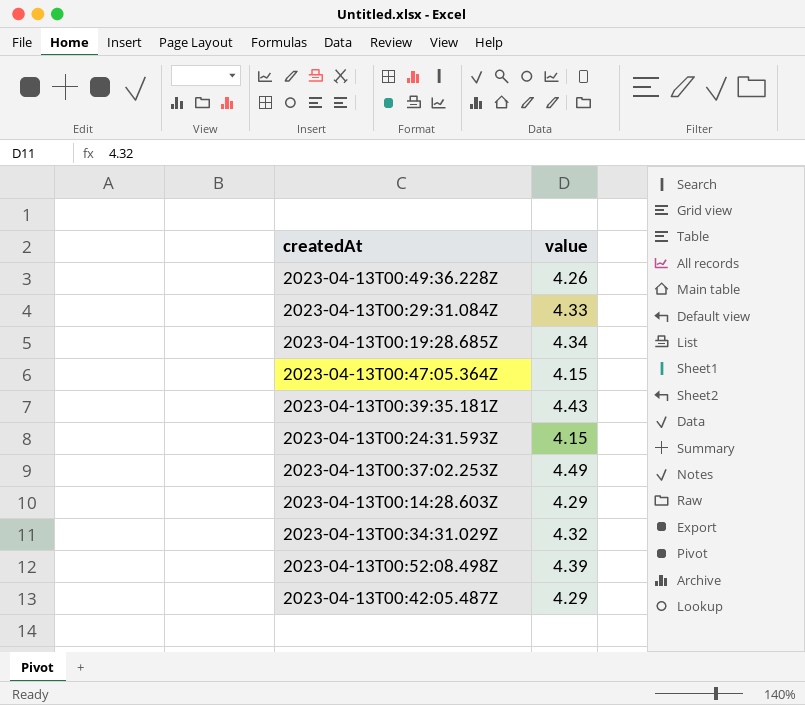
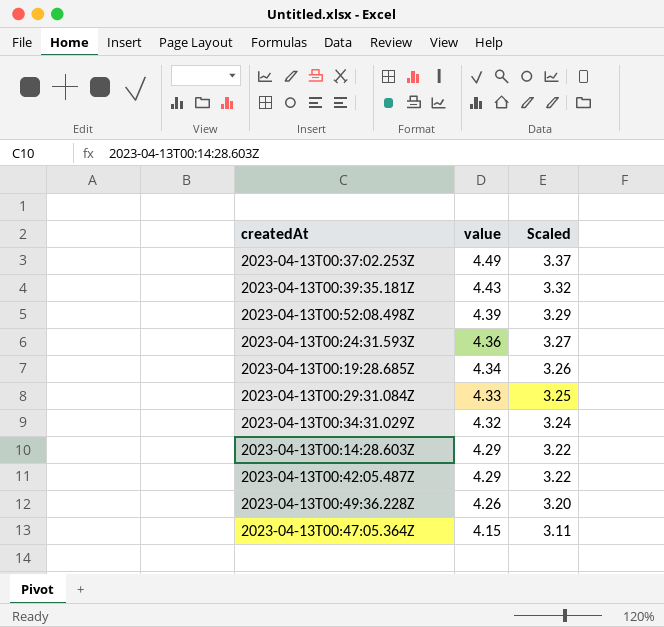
row order: none -> value descending
column Scaled | formula: none -> [value] * 0.75
2023-04-13T00:24:31.593Z | value: 4.15 -> 4.36

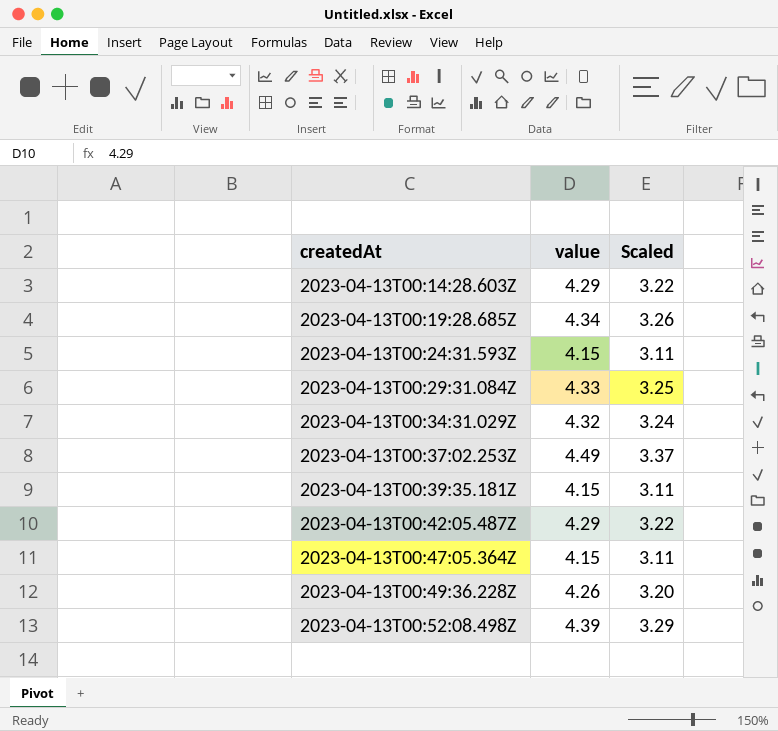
row order: value descending -> createdAt ascending
2023-04-13T00:24:31.593Z | value: 4.36 -> 4.15
2023-04-13T00:24:31.593Z | Scaled: 3.27 -> 3.11
2023-04-13T00:39:35.181Z | value: 4.43 -> 4.15
2023-04-13T00:39:35.181Z | Scaled: 3.32 -> 3.11

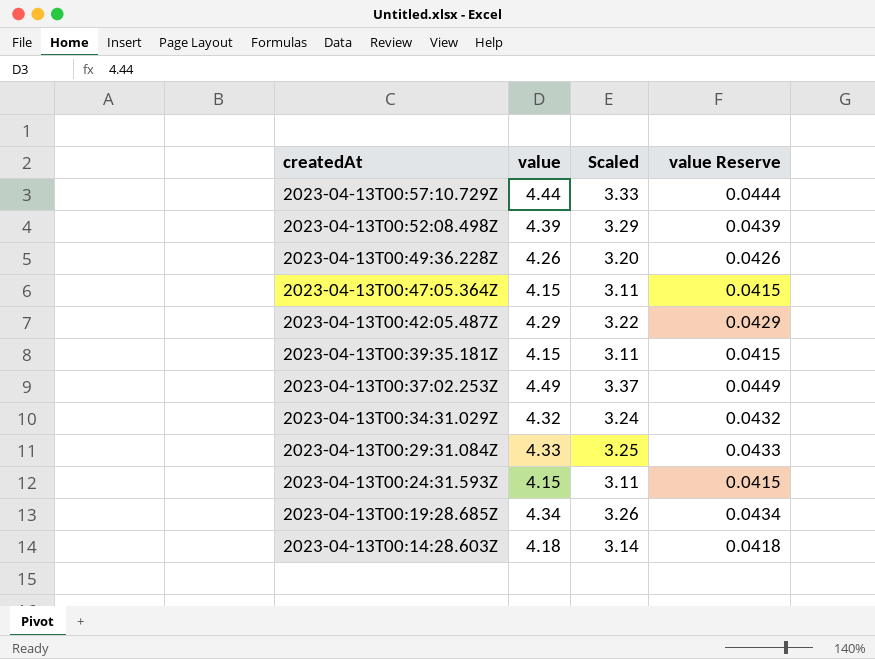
row order: createdAt ascending -> createdAt descending
column value Reserve | formula: none -> [value] * 0.01
row 2023-04-13T00:57:10.729Z: none -> 4.44 | 3.33 | 0.0444
2023-04-13T00:14:28.603Z | value: 4.29 -> 4.18
2023-04-13T00:14:28.603Z | Scaled: 3.22 -> 3.14

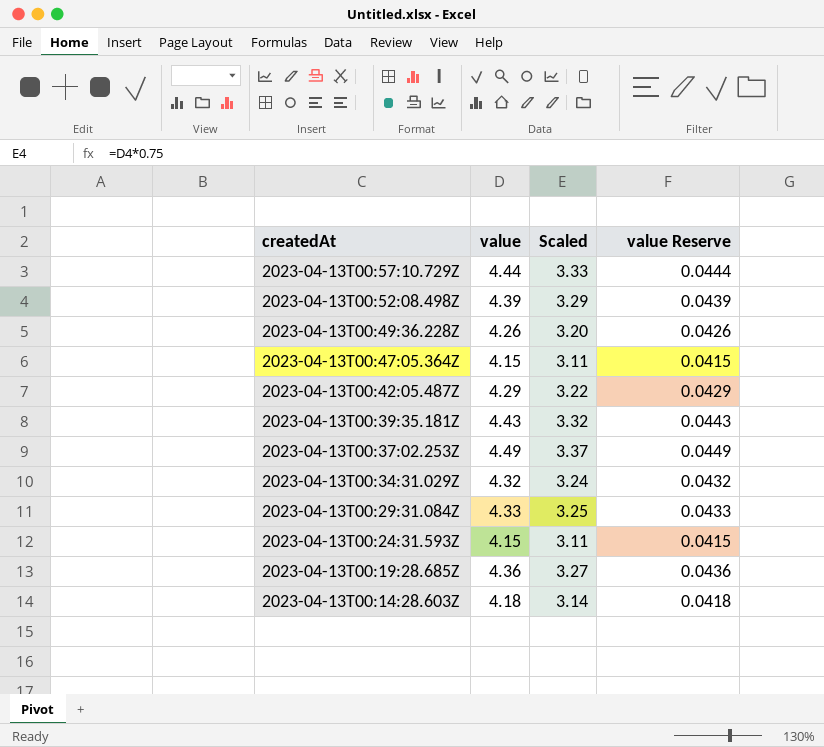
2023-04-13T00:39:35.181Z | value: 4.15 -> 4.43
2023-04-13T00:39:35.181Z | Scaled: 3.11 -> 3.32
2023-04-13T00:39:35.181Z | value Reserve: 0.0415 -> 0.0443
2023-04-13T00:19:28.685Z | value: 4.34 -> 4.36
2023-04-13T00:19:28.685Z | Scaled: 3.26 -> 3.27
2023-04-13T00:19:28.685Z | value Reserve: 0.0434 -> 0.0436

